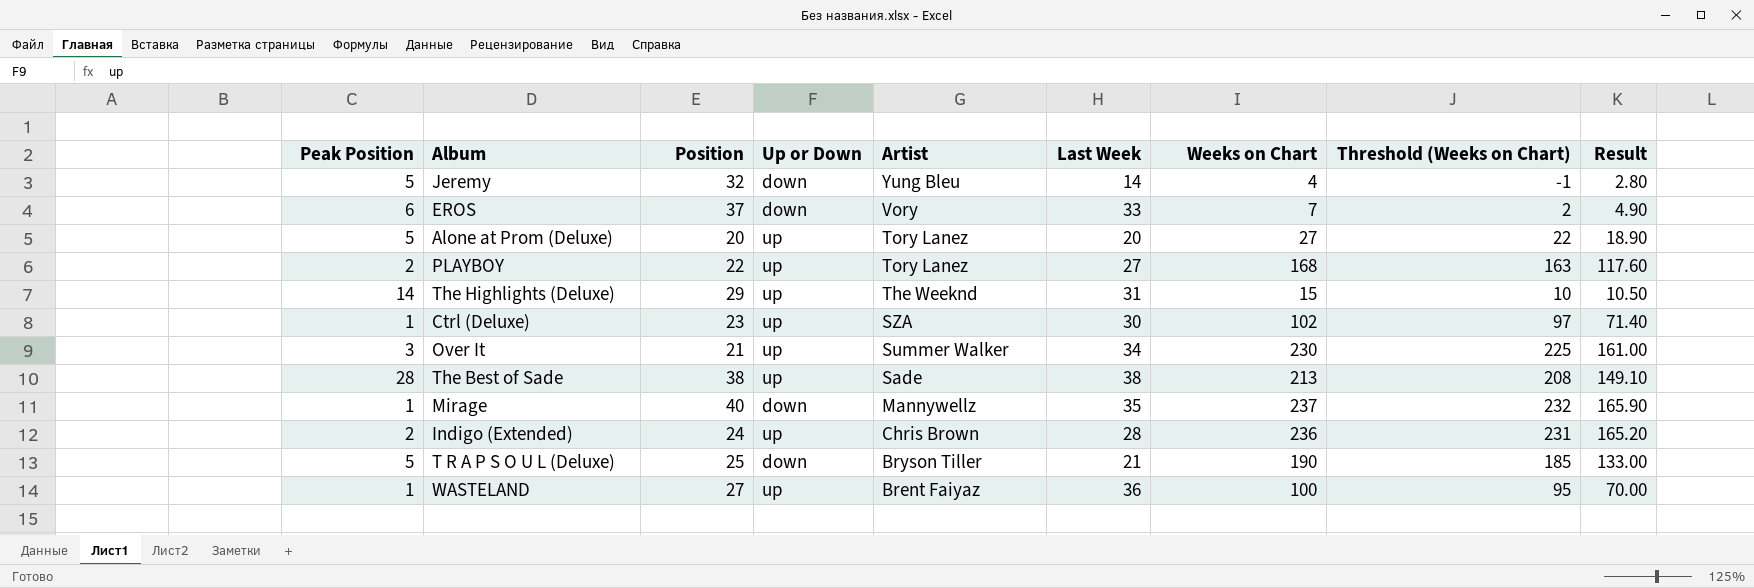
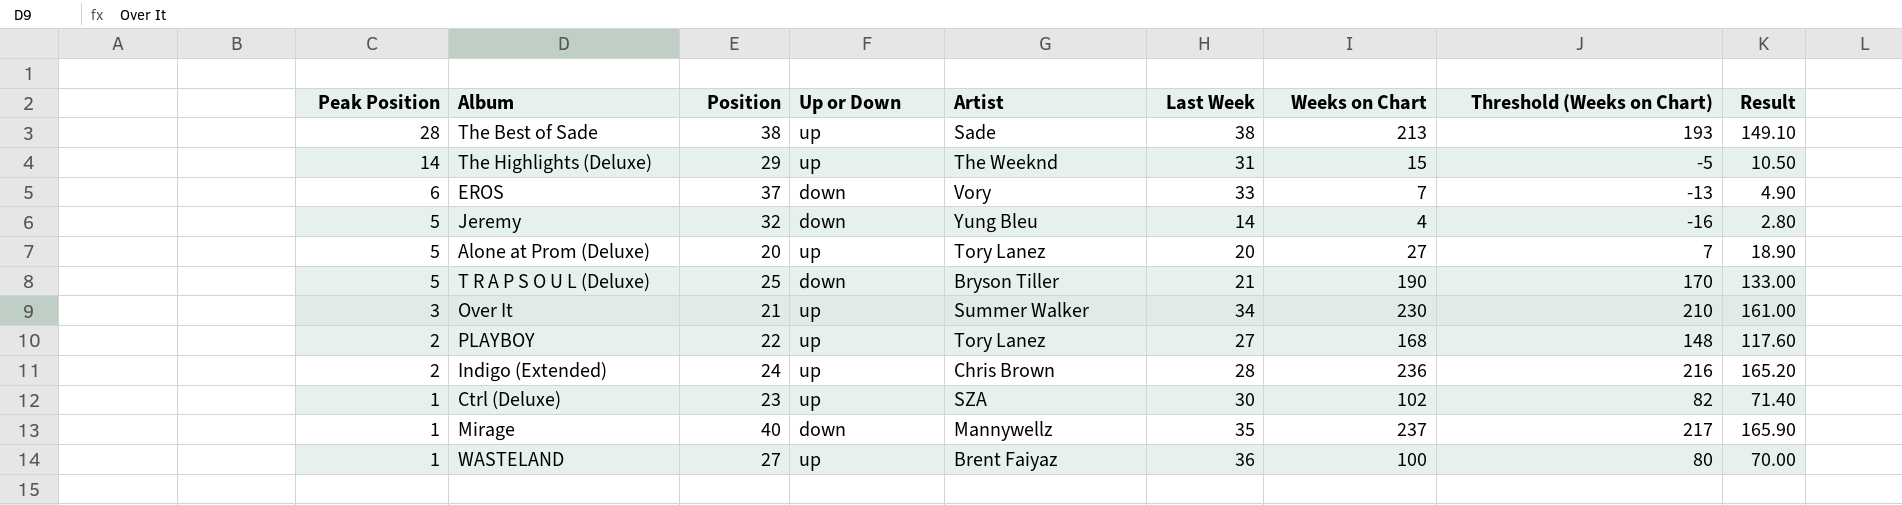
row order: Artist descending -> Peak Position descending
column Threshold (Weeks on Chart) | formula: [Weeks on Chart] - 5 -> [Weeks on Chart] - 20

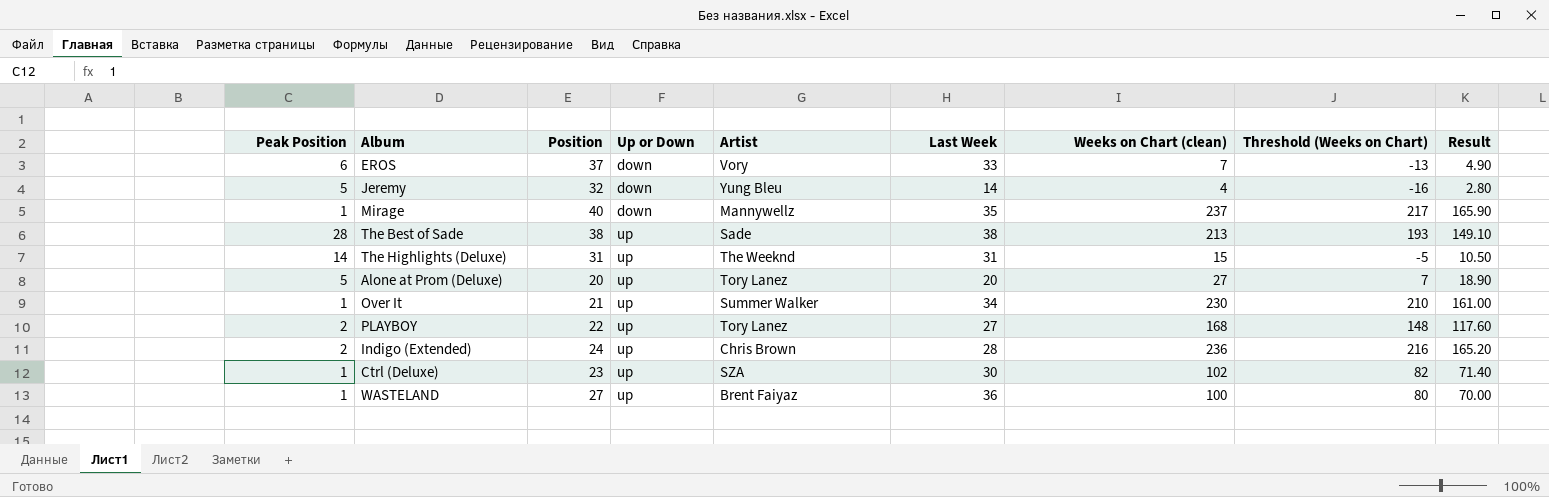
row order: Peak Position descending -> Up or Down ascending
column name: Weeks on Chart -> Weeks on Chart (clean)
row T R A P S O U L (Deluxe): 5 | 25 | down | Bryson Tiller | 21 | 190 | 170 | 133.00 -> none
The Highlights (Deluxe) | Position: 29 -> 31
Over It | Peak Position: 3 -> 1

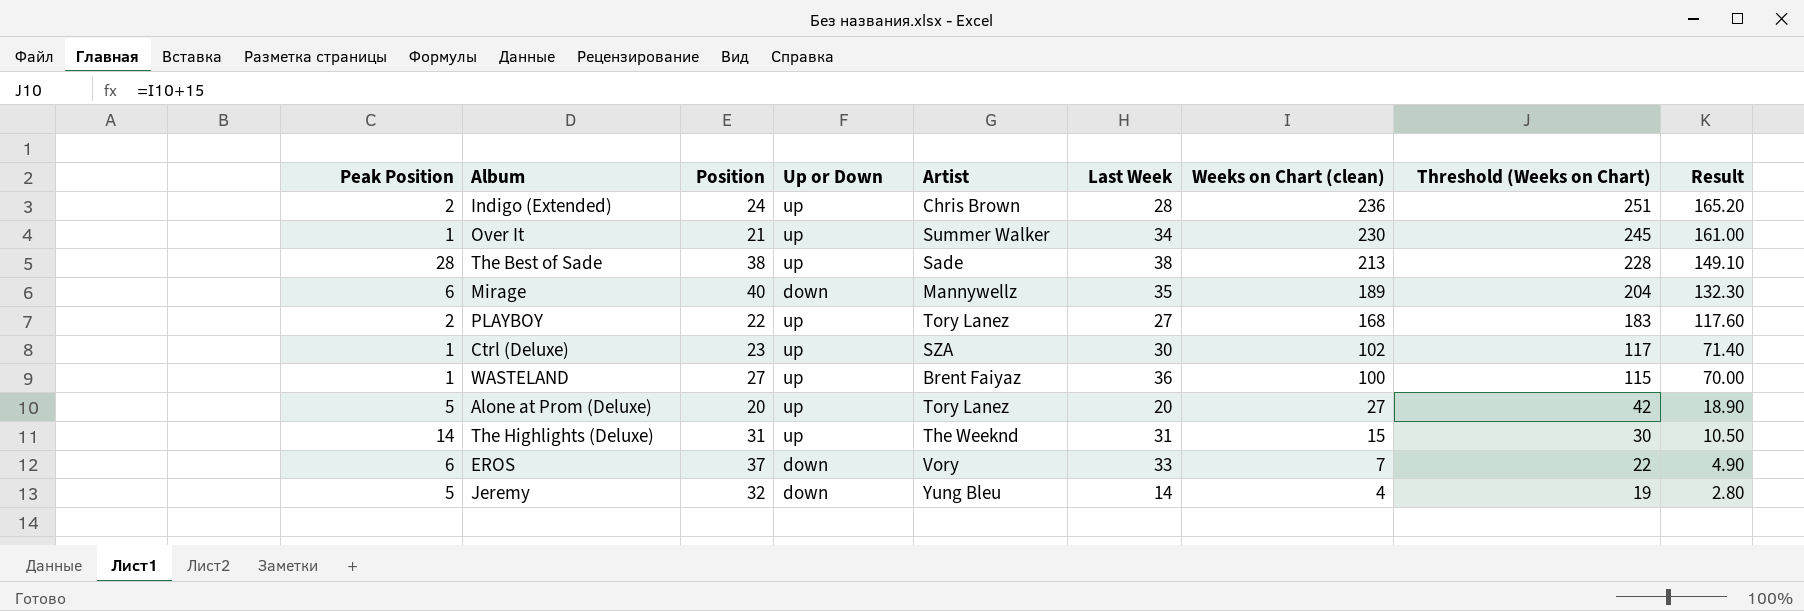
row order: Up or Down ascending -> Weeks on Chart (clean) descending
column Threshold (Weeks on Chart) | formula: [Weeks on Chart (clean)] - 20 -> [Weeks on Chart (clean)] + 15
Mirage | Peak Position: 1 -> 6
Mirage | Weeks on Chart (clean): 237 -> 189
Mirage | Result: 165.90 -> 132.30

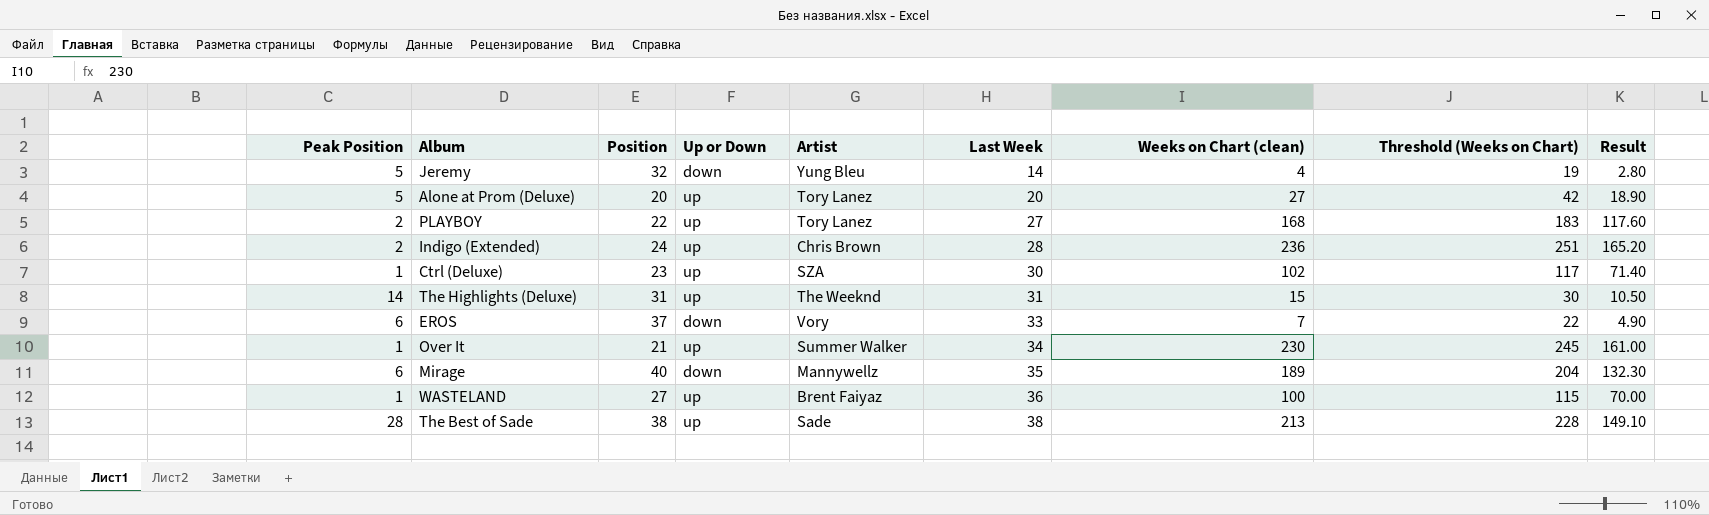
row order: Weeks on Chart (clean) descending -> Last Week ascending

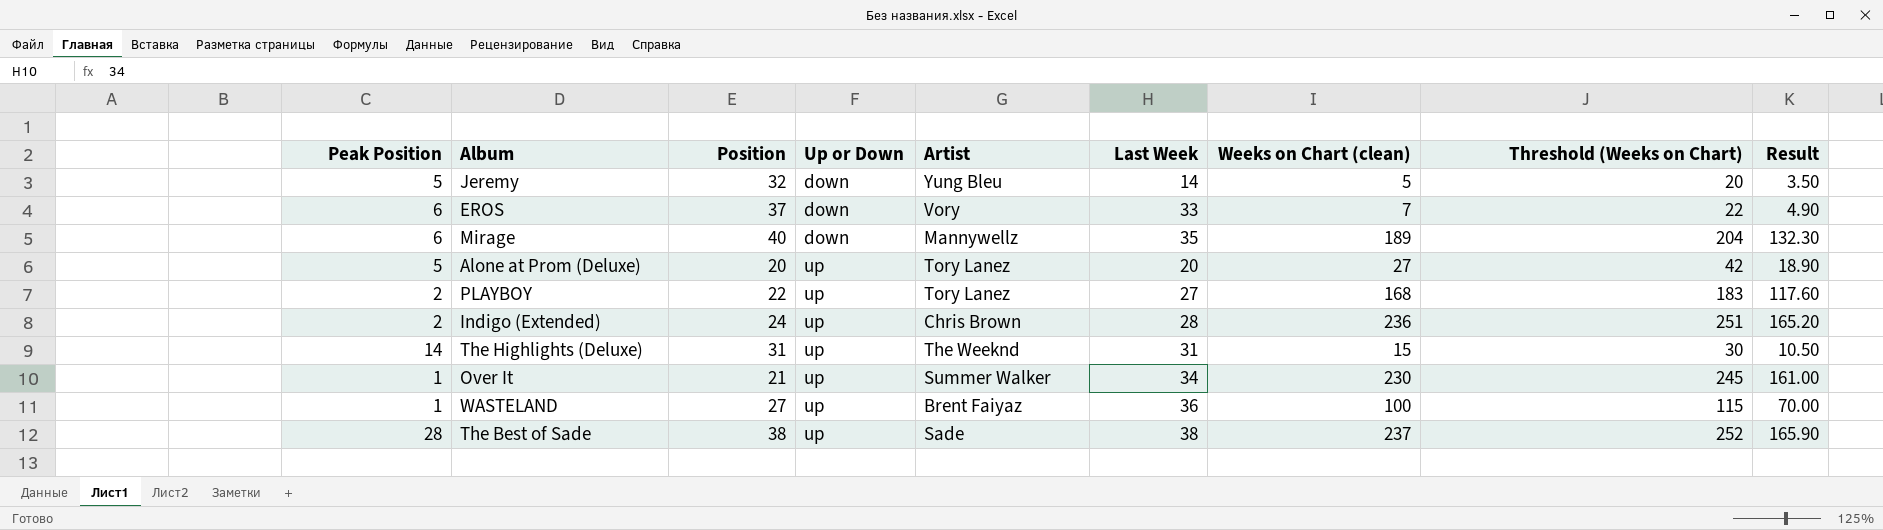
row order: Last Week ascending -> Up or Down ascending
row Ctrl (Deluxe): 1 | 23 | up | SZA | 30 | 102 | 117 | 71.40 -> none
Jeremy | Weeks on Chart (clean): 4 -> 5
Jeremy | Threshold (Weeks on Chart): 19 -> 20
Jeremy | Result: 2.80 -> 3.50
The Best of Sade | Weeks on Chart (clean): 213 -> 237
The Best of Sade | Threshold (Weeks on Chart): 228 -> 252
The Best of Sade | Result: 149.10 -> 165.90

